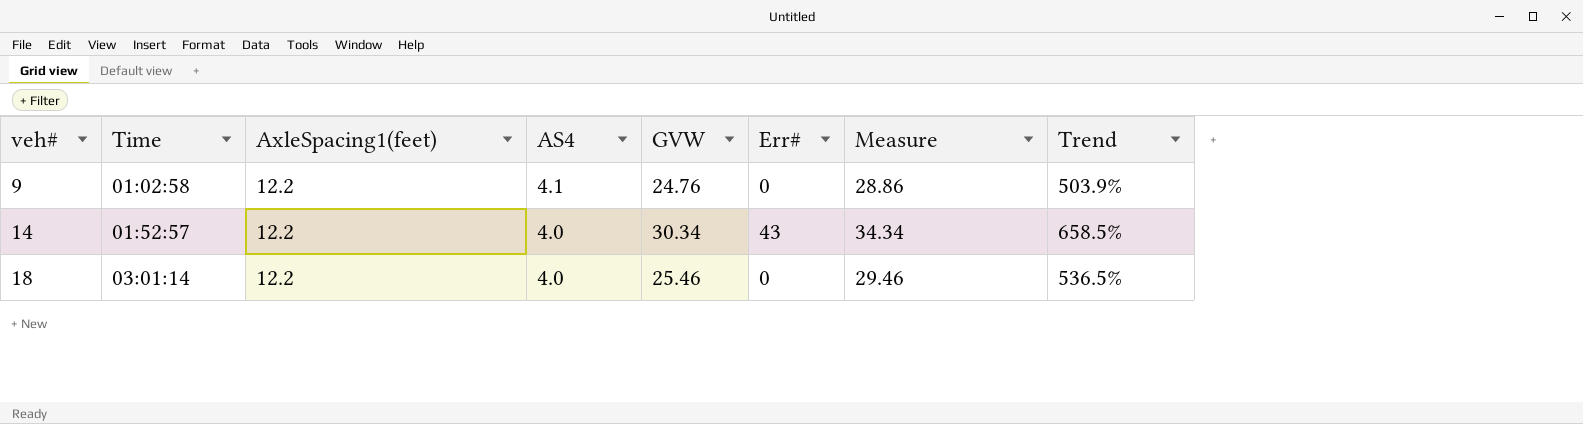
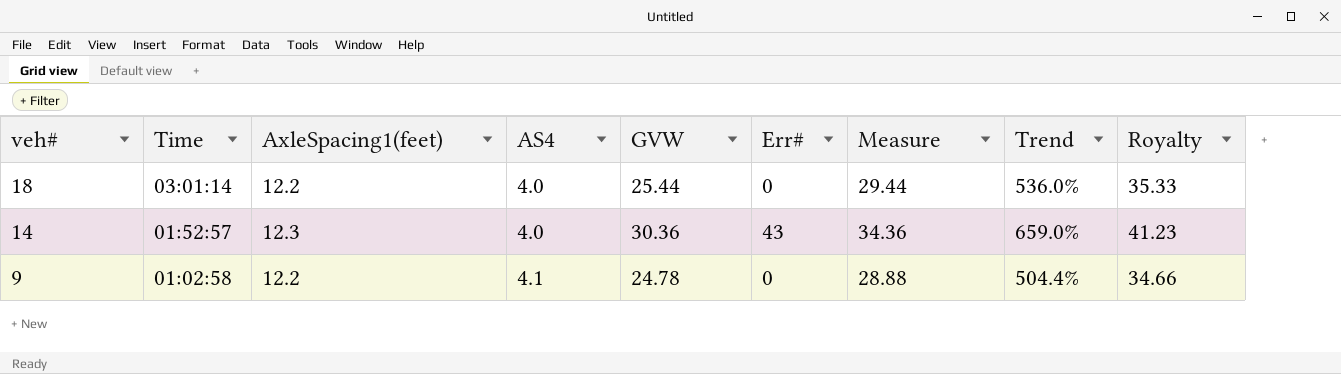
row order: veh# ascending -> veh# descending
column Royalty | formula: none -> [Measure] * 1.2
18 | GVW: 25.46 -> 25.44
18 | Measure: 29.46 -> 29.44
18 | Trend: 536.5% -> 536.0%
14 | AxleSpacing1(feet): 12.2 -> 12.3
14 | GVW: 30.34 -> 30.36
14 | Measure: 34.34 -> 34.36
14 | Trend: 658.5% -> 659.0%
9 | GVW: 24.76 -> 24.78
9 | Measure: 28.86 -> 28.88
9 | Trend: 503.9% -> 504.4%

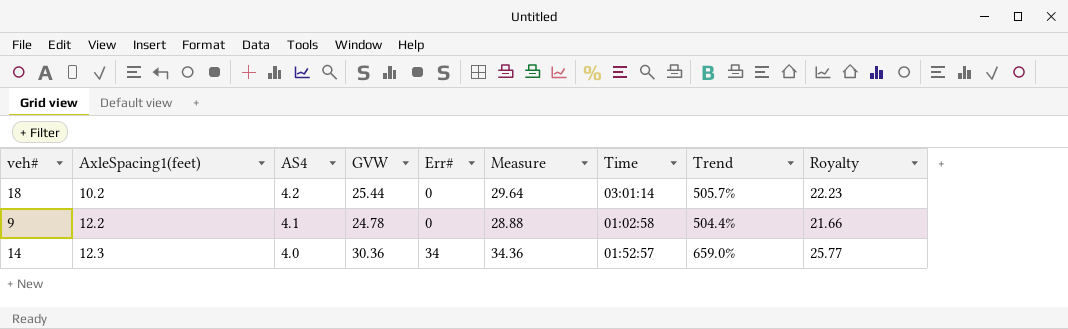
row order: veh# descending -> AxleSpacing1(feet) ascending
column Time | position: 2 -> 7
column Royalty | formula: [Measure] * 1.2 -> [Measure] * 0.75
18 | AxleSpacing1(feet): 12.2 -> 10.2
18 | AS4: 4.0 -> 4.2
18 | Measure: 29.44 -> 29.64
18 | Trend: 536.0% -> 505.7%
14 | Err#: 43 -> 34

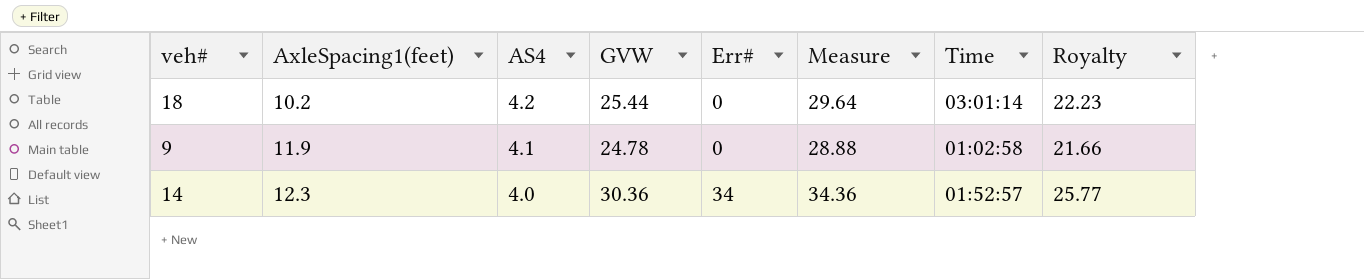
column Trend | formula: ([GVW] - [AS4]) / [AS4] -> none
9 | AxleSpacing1(feet): 12.2 -> 11.9

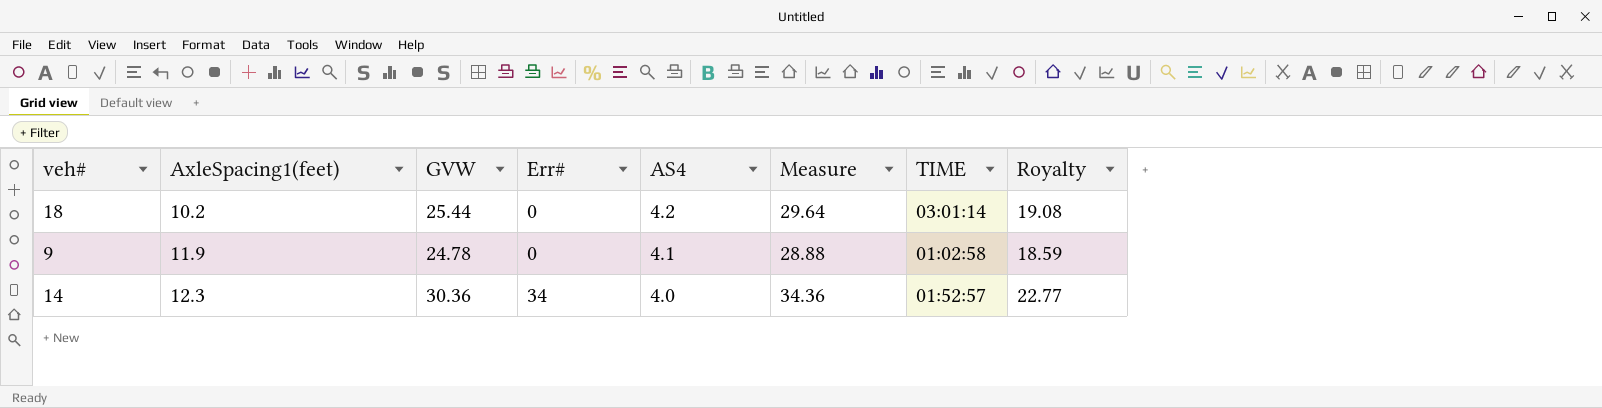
column AS4 | position: 3 -> 5
column name: Time -> TIME
column Royalty | formula: [Measure] * 0.75 -> [GVW] * 0.75

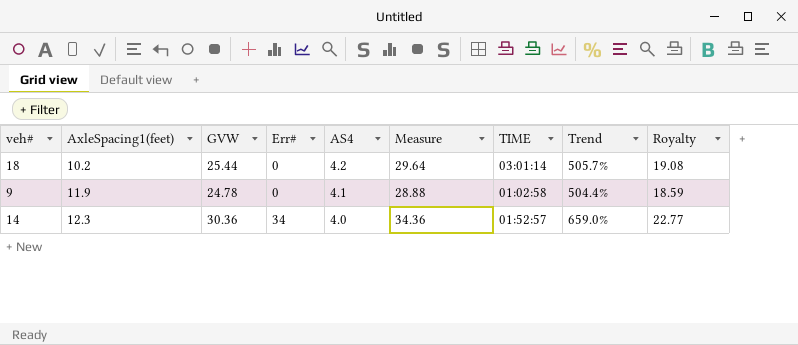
column Trend | formula: none -> ([GVW] - [AS4]) / [AS4]

